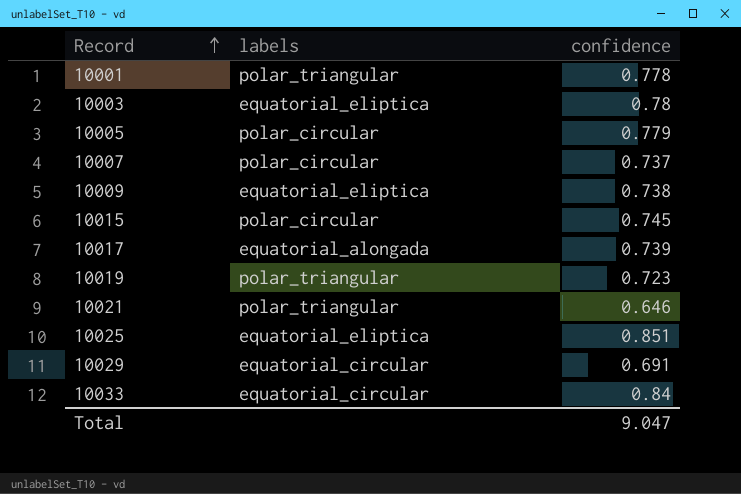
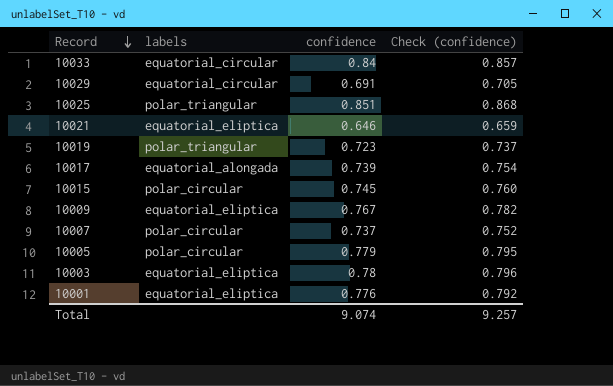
row order: Record ascending -> Record descending
column Check (confidence) | formula: none -> [confidence] * 1.02
10025 | labels: equatorial_eliptica -> polar_triangular
10021 | labels: polar_triangular -> equatorial_eliptica
10009 | confidence: 0.738 -> 0.767
10001 | labels: polar_triangular -> equatorial_eliptica
10001 | confidence: 0.778 -> 0.776
Total | confidence: 9.047 -> 9.074

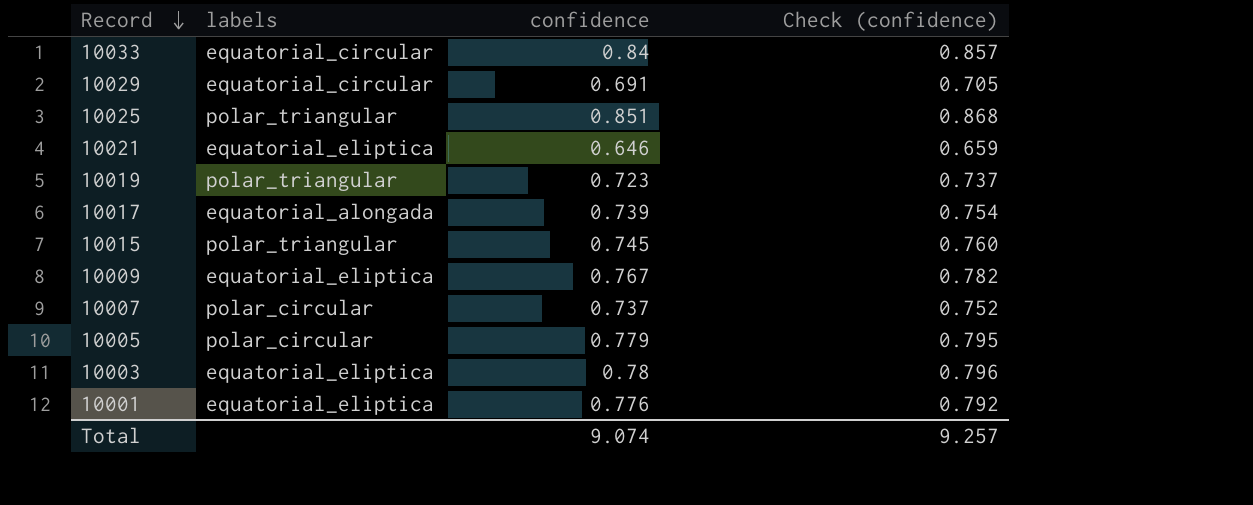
10015 | labels: polar_circular -> polar_triangular

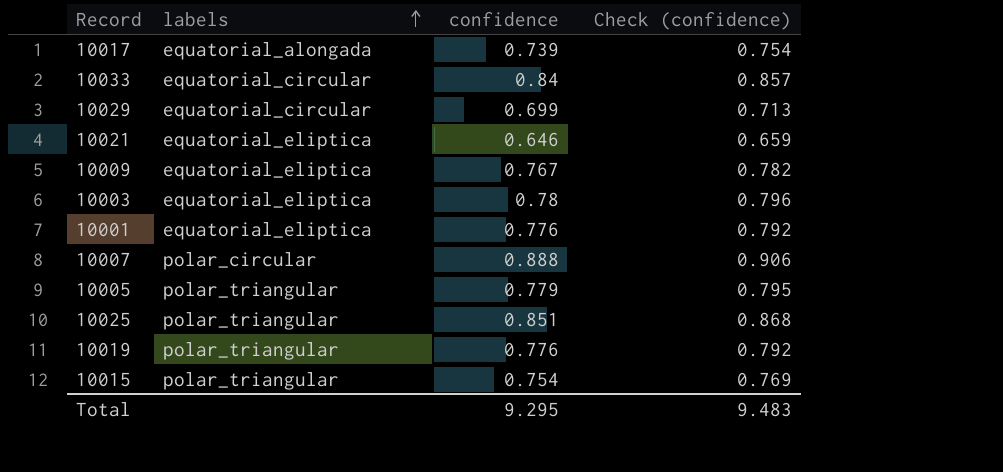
row order: Record descending -> labels ascending
10029 | confidence: 0.691 -> 0.699
10029 | Check (confidence): 0.705 -> 0.713
10007 | confidence: 0.737 -> 0.888
10007 | Check (confidence): 0.752 -> 0.906
10005 | labels: polar_circular -> polar_triangular
10019 | confidence: 0.723 -> 0.776
10019 | Check (confidence): 0.737 -> 0.792
10015 | confidence: 0.745 -> 0.754
10015 | Check (confidence): 0.760 -> 0.769
Total | confidence: 9.074 -> 9.295
Total | Check (confidence): 9.257 -> 9.483

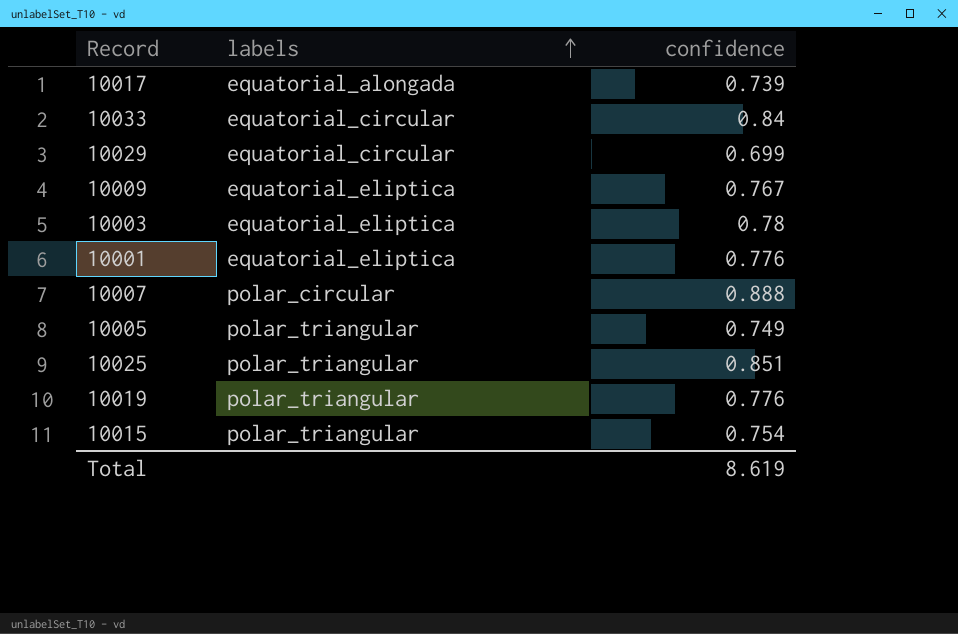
column Check (confidence) | formula: [confidence] * 1.02 -> none
row 10021: equatorial_eliptica | 0.646 | 0.659 -> none
10005 | confidence: 0.779 -> 0.749
Total | confidence: 9.295 -> 8.619

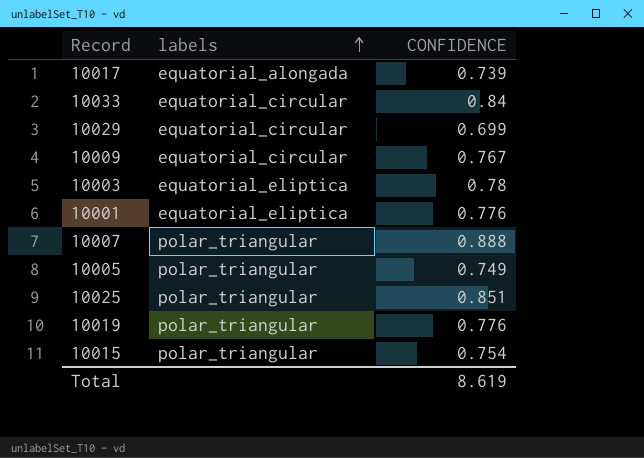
column name: confidence -> CONFIDENCE
10009 | labels: equatorial_eliptica -> equatorial_circular
10007 | labels: polar_circular -> polar_triangular

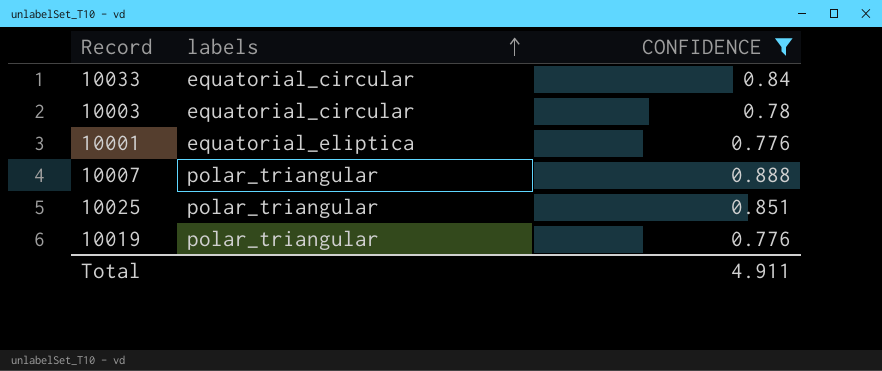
filter: none -> CONFIDENCE >= 0.776
10003 | labels: equatorial_eliptica -> equatorial_circular
Total | CONFIDENCE: 8.619 -> 4.911

